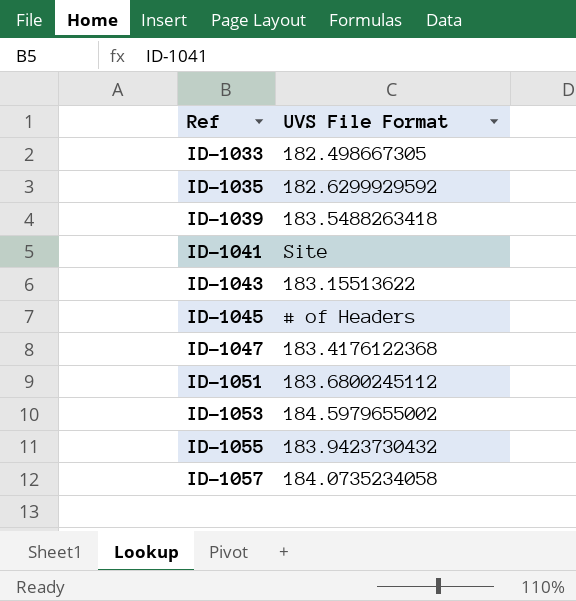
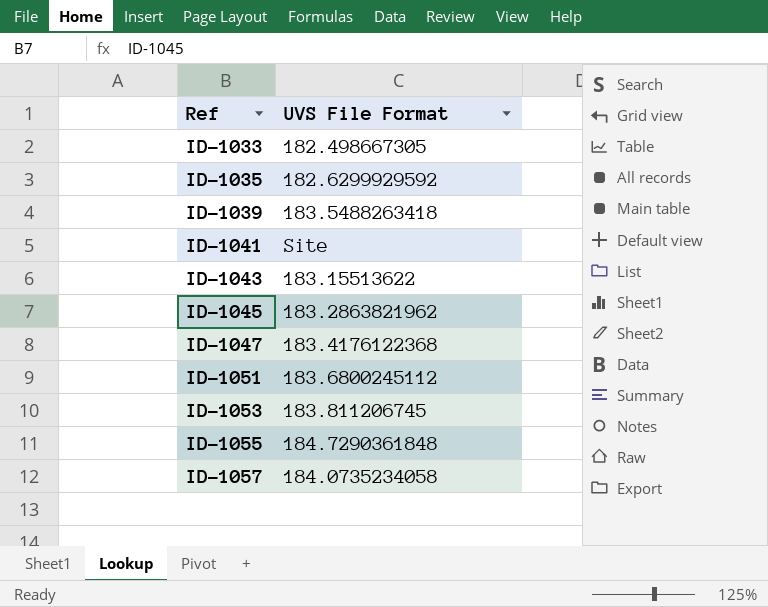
ID-1045 | UVS File Format: # of Headers -> 183.2863821962
ID-1053 | UVS File Format: 184.5979655002 -> 183.811206745
ID-1055 | UVS File Format: 183.9423730432 -> 184.7290361848

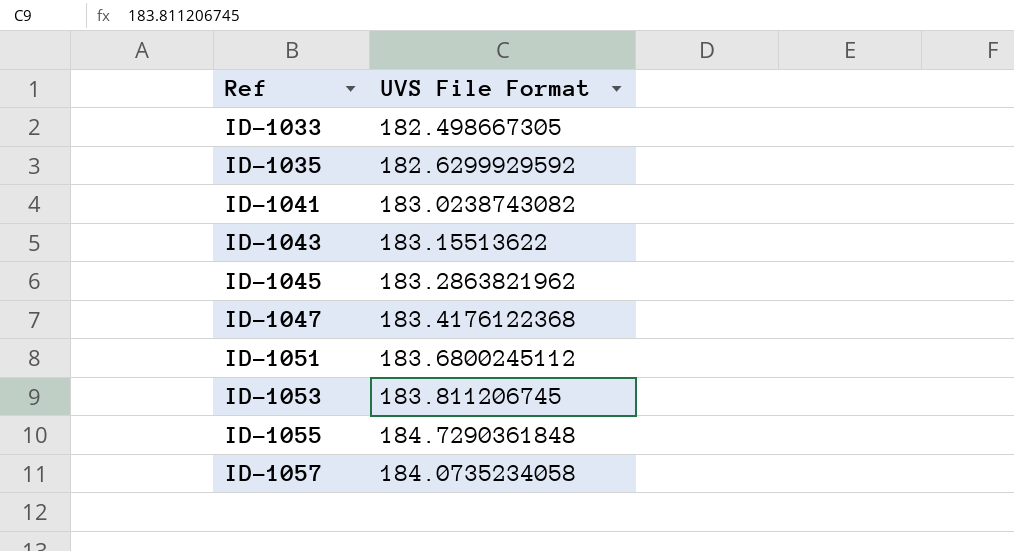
row ID-1039: 183.5488263418 -> none
ID-1041 | UVS File Format: Site -> 183.0238743082

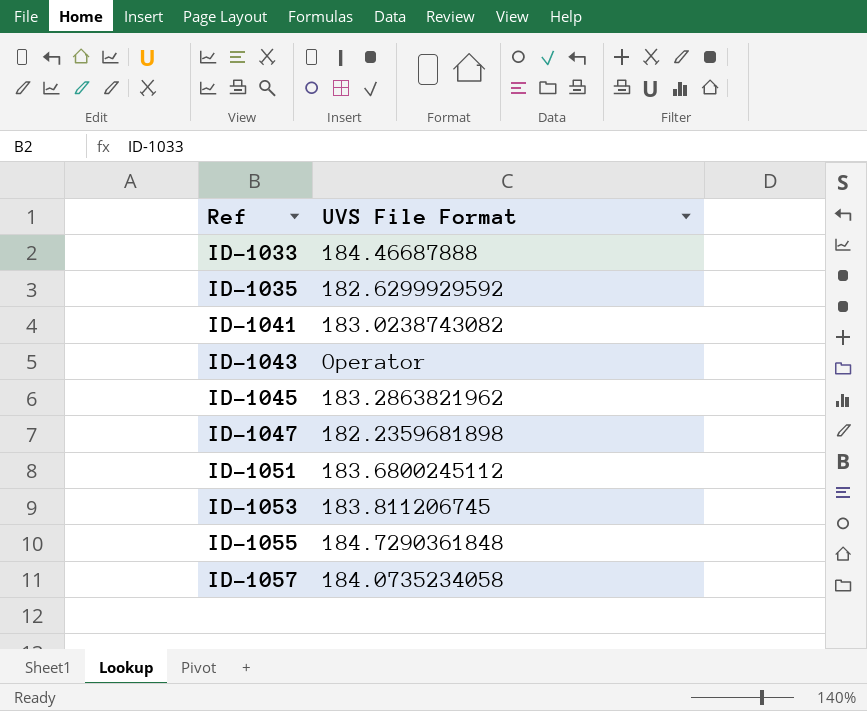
ID-1033 | UVS File Format: 182.498667305 -> 184.46687888
ID-1043 | UVS File Format: 183.15513622 -> Operator
ID-1047 | UVS File Format: 183.4176122368 -> 182.2359681898

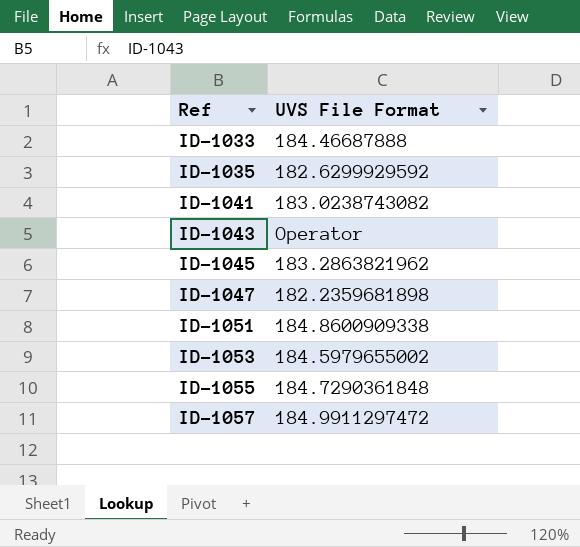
ID-1051 | UVS File Format: 183.6800245112 -> 184.8600909338
ID-1053 | UVS File Format: 183.811206745 -> 184.5979655002
ID-1057 | UVS File Format: 184.0735234058 -> 184.9911297472

